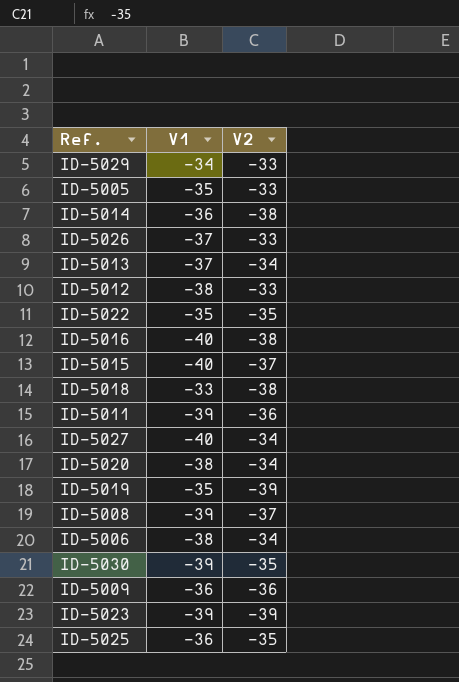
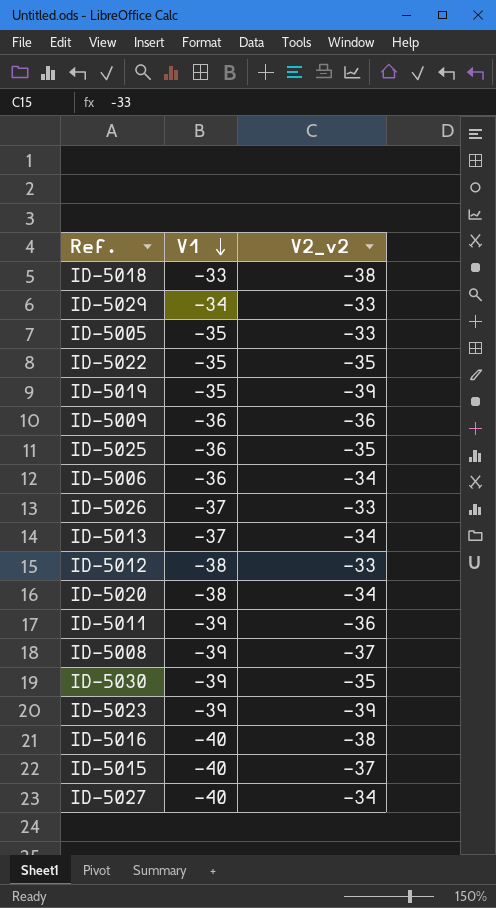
row order: none -> V1 descending
column name: V2 -> V2_v2
row ID-5014: -36 | -38 -> none
ID-5006 | V1: -38 -> -36

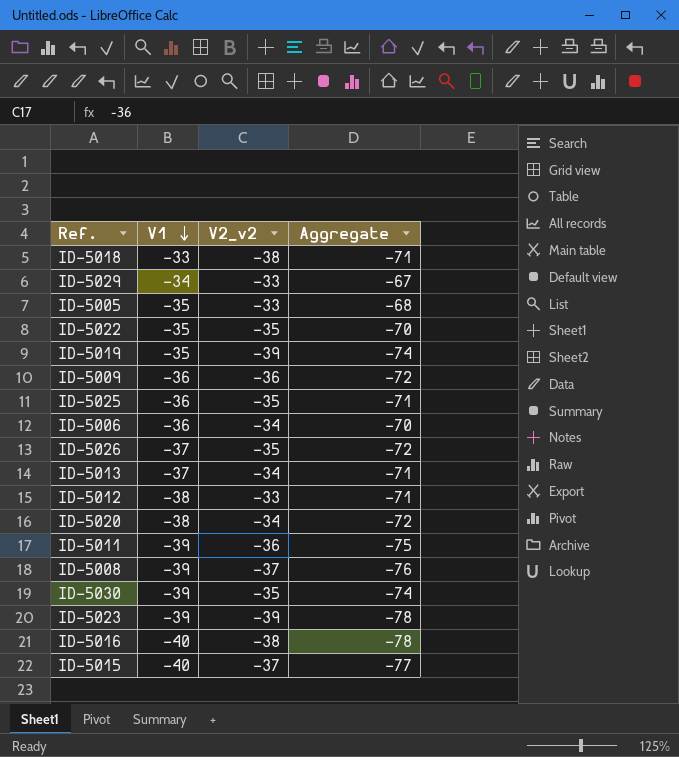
column Aggregate | formula: none -> [V1] + [V2_v2]
row ID-5027: -40 | -34 -> none
ID-5026 | V2_v2: -33 -> -35

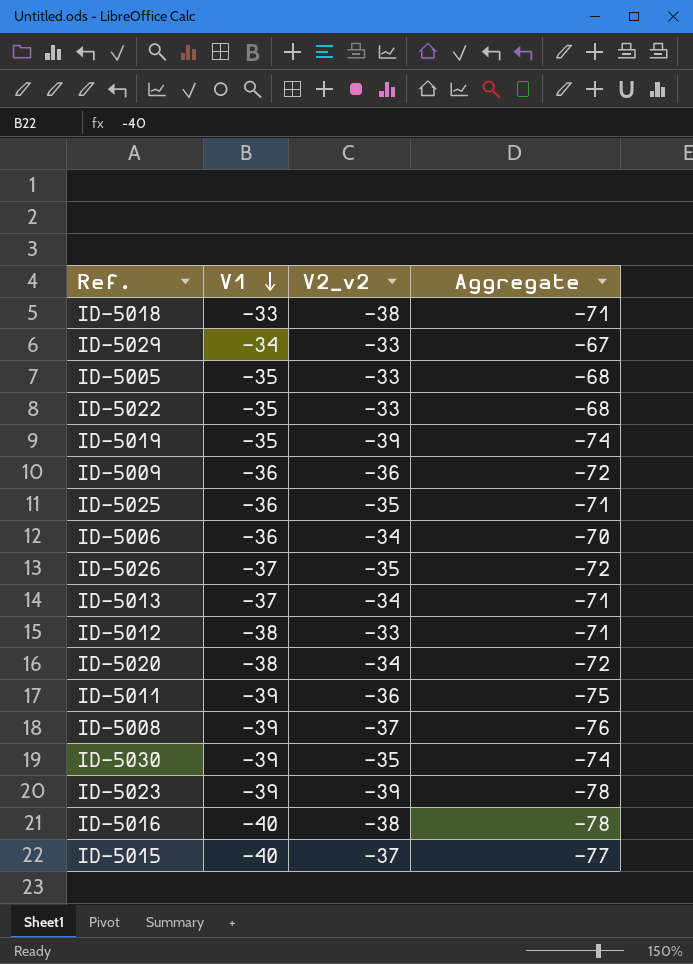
ID-5022 | V2_v2: -35 -> -33
ID-5022 | Aggregate: -70 -> -68

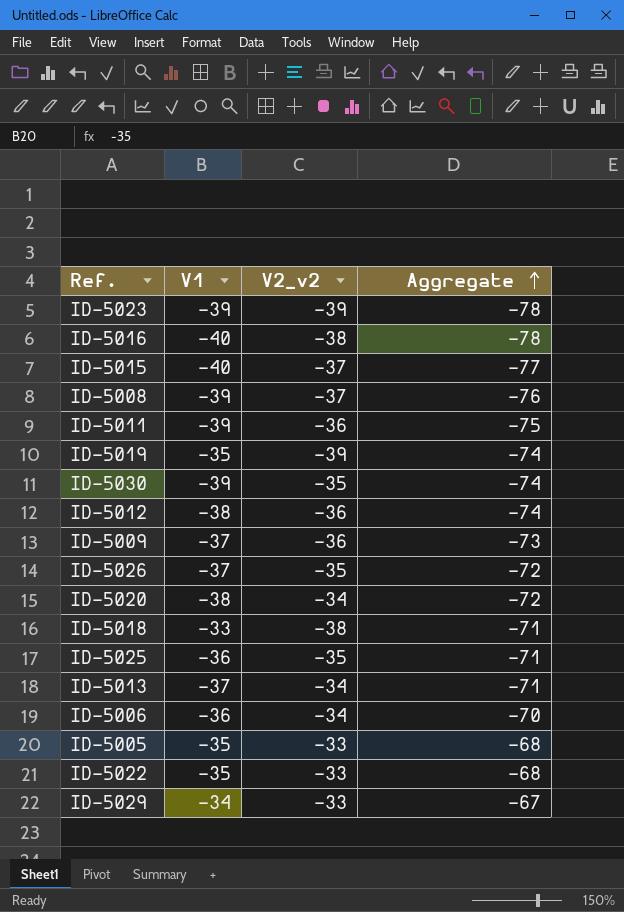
row order: V1 descending -> Aggregate ascending
ID-5012 | V2_v2: -33 -> -36
ID-5012 | Aggregate: -71 -> -74
ID-5009 | V1: -36 -> -37
ID-5009 | Aggregate: -72 -> -73

